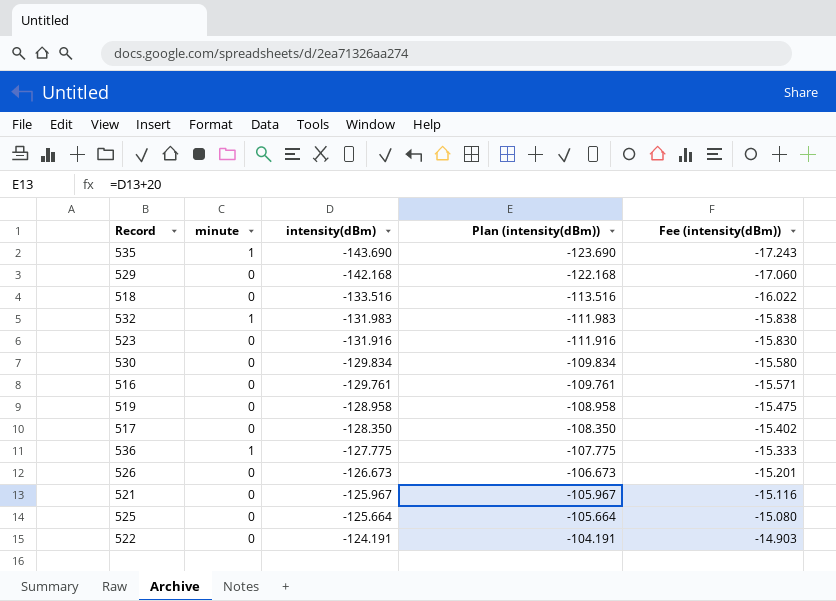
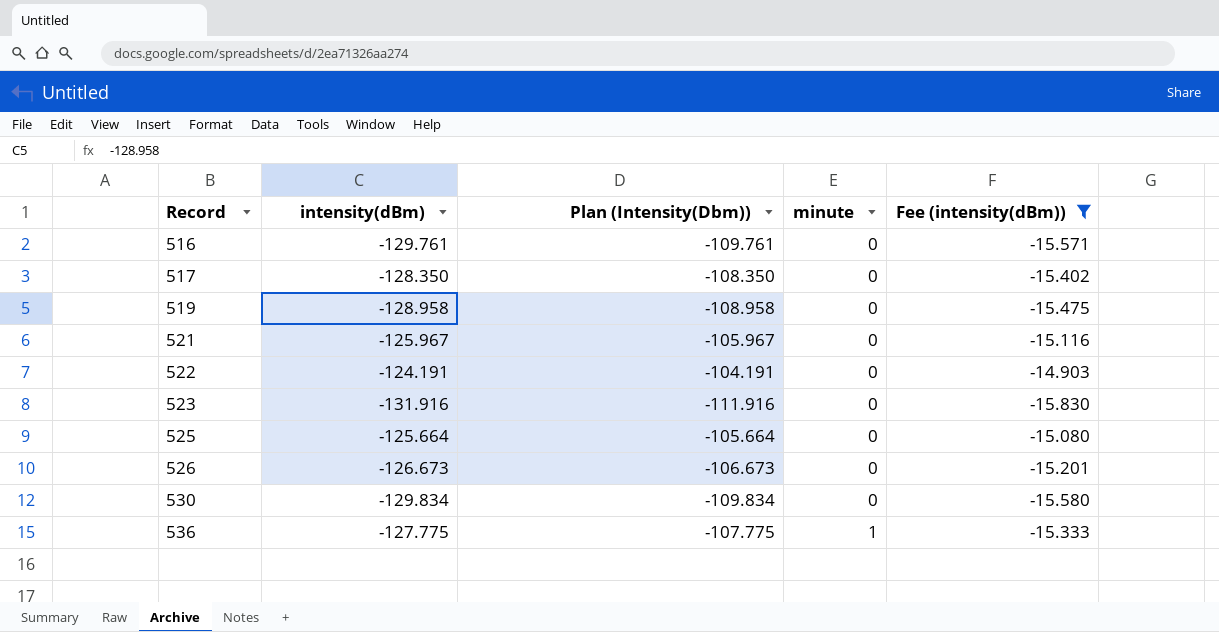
filter: none -> Fee (intensity(dBm)) >= -15.830
row order: intensity(dBm) ascending -> Record ascending
column name: Plan (intensity(dBm)) -> Plan (Intensity(Dbm))
column minute | position: 2 -> 4

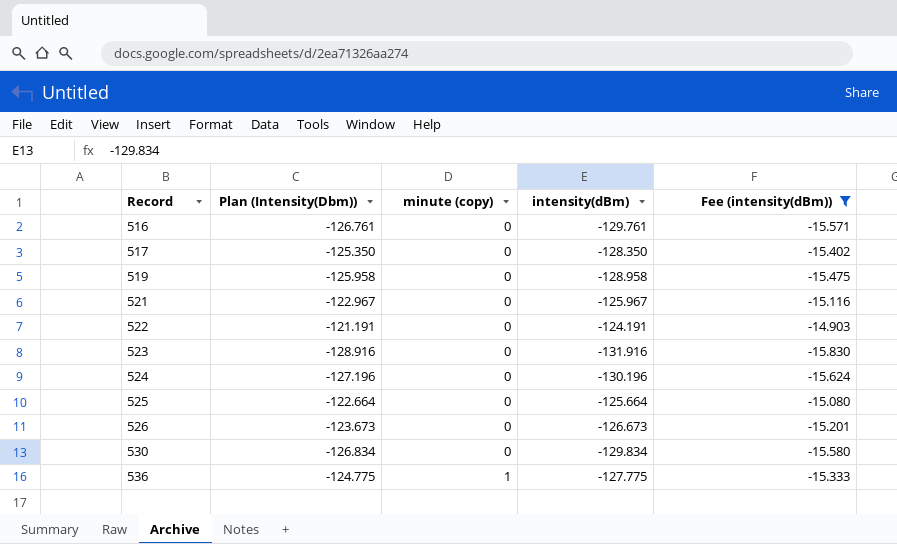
column Plan (Intensity(Dbm)) | formula: [intensity(dBm)] + 20 -> [intensity(dBm)] + 3
column name: minute -> minute (copy)
column intensity(dBm) | position: 2 -> 4
row 524: none -> -127.196 | 0 | -130.196 | -15.624

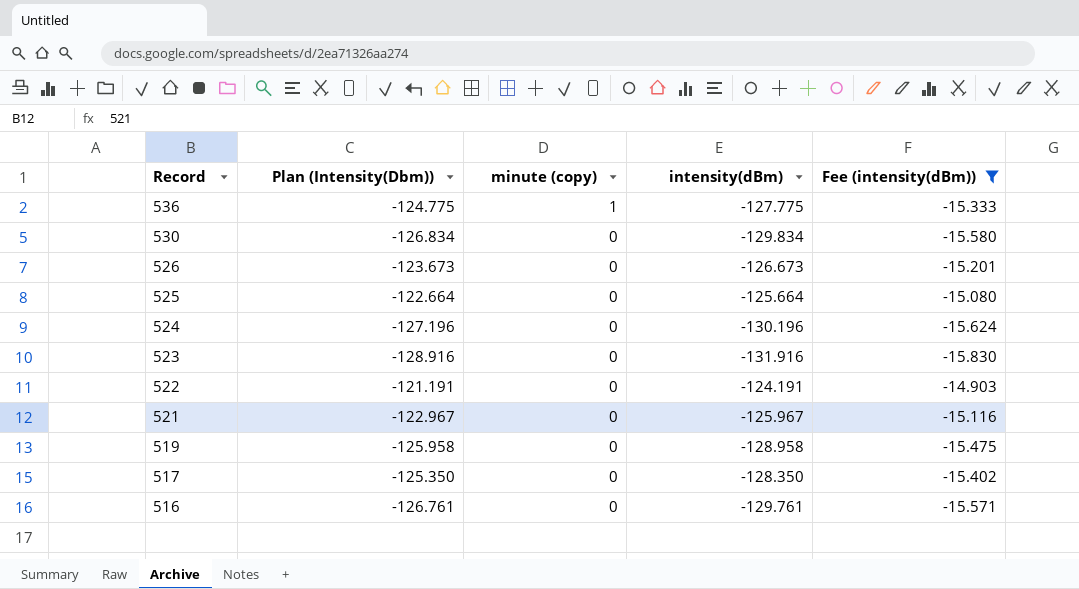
row order: Record ascending -> Record descending

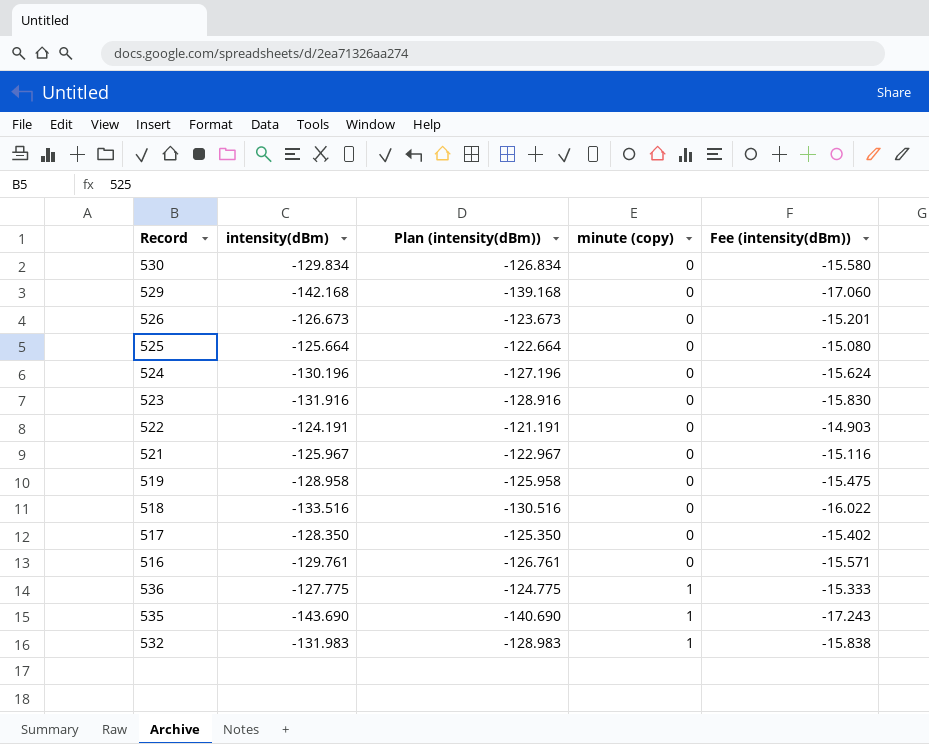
filter: Fee (intensity(dBm)) >= -15.830 -> none
row order: Record descending -> minute (copy) ascending
column intensity(dBm) | position: 4 -> 2
column name: Plan (Intensity(Dbm)) -> Plan (intensity(dBm))

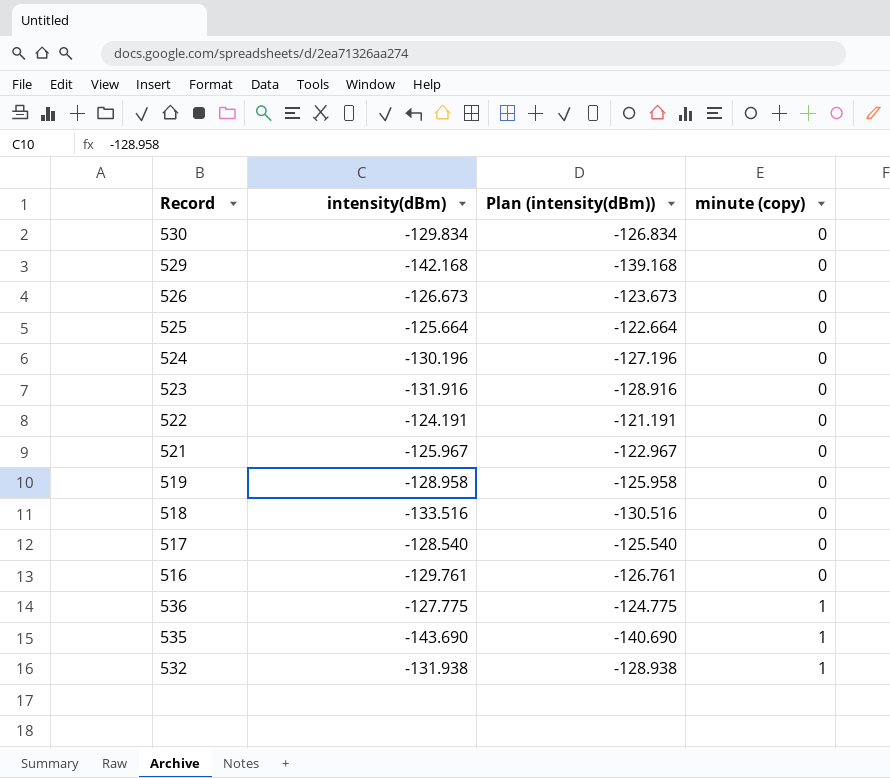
column Fee (intensity(dBm)) | formula: [intensity(dBm)] * 0.12 -> none
517 | intensity(dBm): -128.350 -> -128.540
517 | Plan (intensity(dBm)): -125.350 -> -125.540
532 | intensity(dBm): -131.983 -> -131.938
532 | Plan (intensity(dBm)): -128.983 -> -128.938

